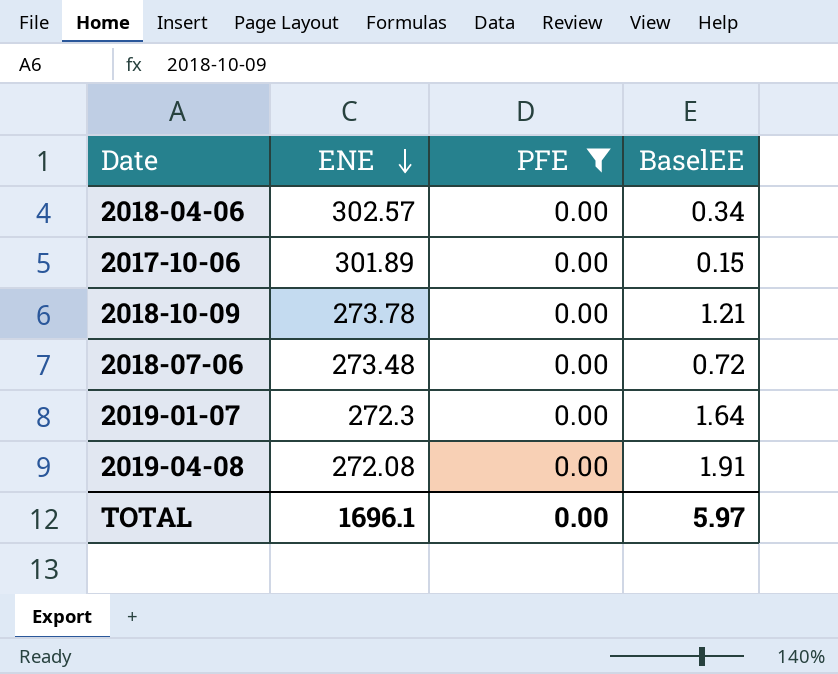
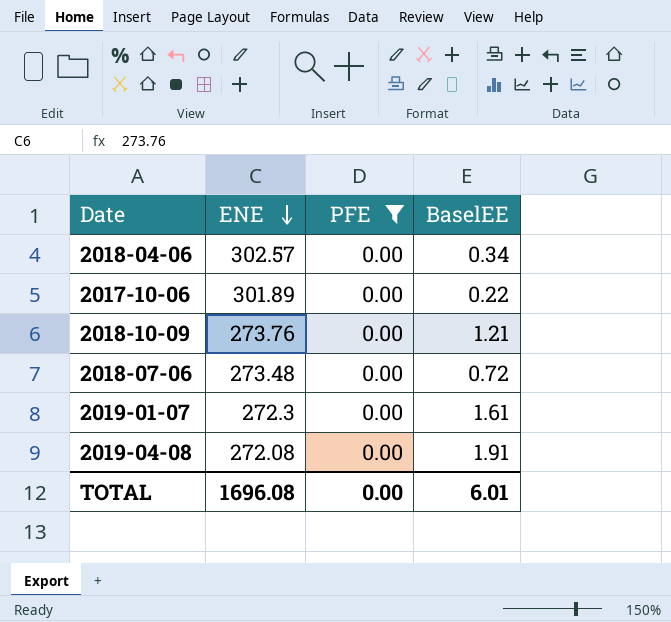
2017-10-06 | BaselEE: 0.15 -> 0.22
2018-10-09 | ENE: 273.78 -> 273.76
2019-01-07 | BaselEE: 1.64 -> 1.61
TOTAL | ENE: 1696.1 -> 1696.08
TOTAL | BaselEE: 5.97 -> 6.01

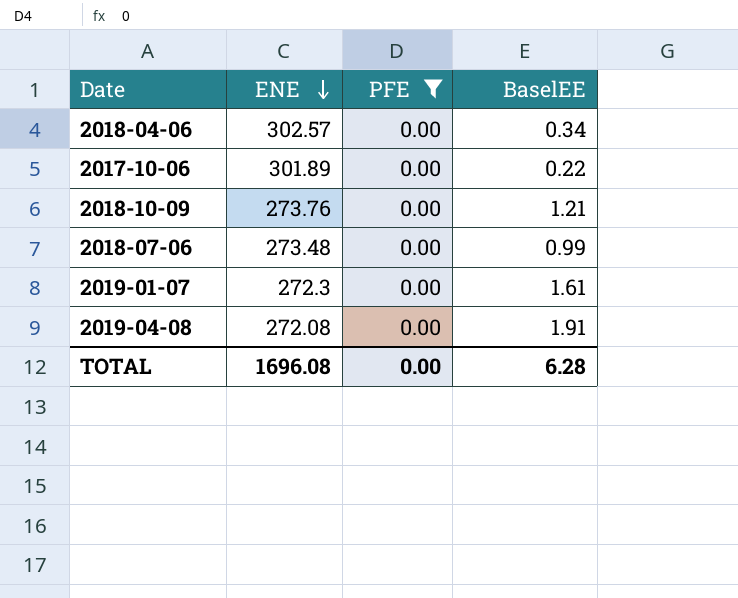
2018-07-06 | BaselEE: 0.72 -> 0.99
TOTAL | BaselEE: 6.01 -> 6.28

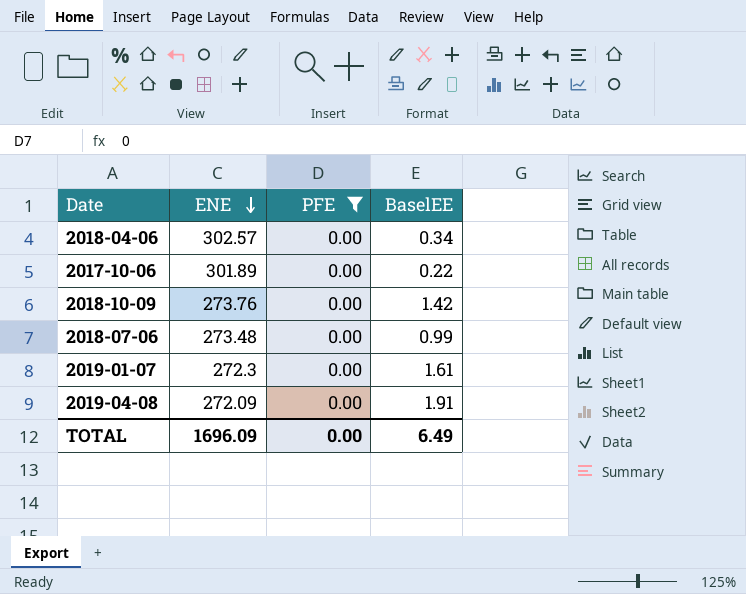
2018-10-09 | BaselEE: 1.21 -> 1.42
2019-04-08 | ENE: 272.08 -> 272.09
TOTAL | ENE: 1696.08 -> 1696.09
TOTAL | BaselEE: 6.28 -> 6.49

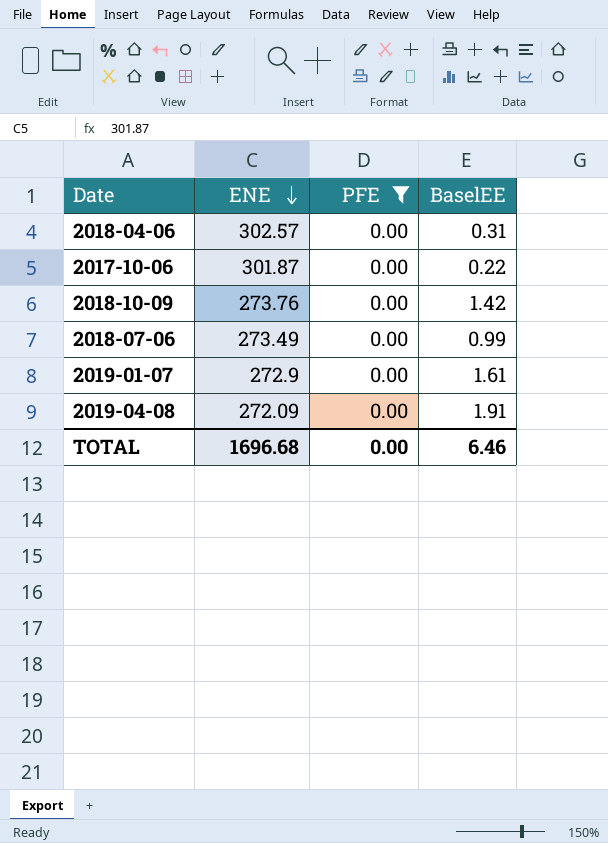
2018-04-06 | BaselEE: 0.34 -> 0.31
2017-10-06 | ENE: 301.89 -> 301.87
2018-07-06 | ENE: 273.48 -> 273.49
2019-01-07 | ENE: 272.3 -> 272.9
TOTAL | ENE: 1696.09 -> 1696.68
TOTAL | BaselEE: 6.49 -> 6.46

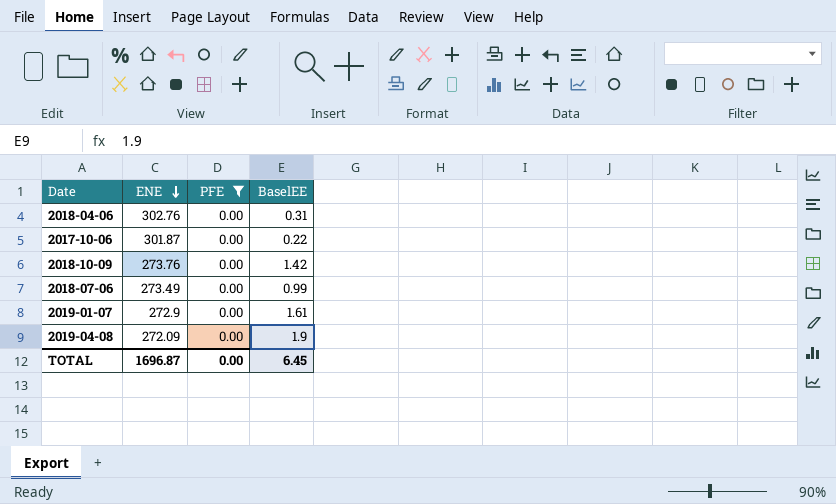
2018-04-06 | ENE: 302.57 -> 302.76
2019-04-08 | BaselEE: 1.91 -> 1.9
TOTAL | ENE: 1696.68 -> 1696.87
TOTAL | BaselEE: 6.46 -> 6.45

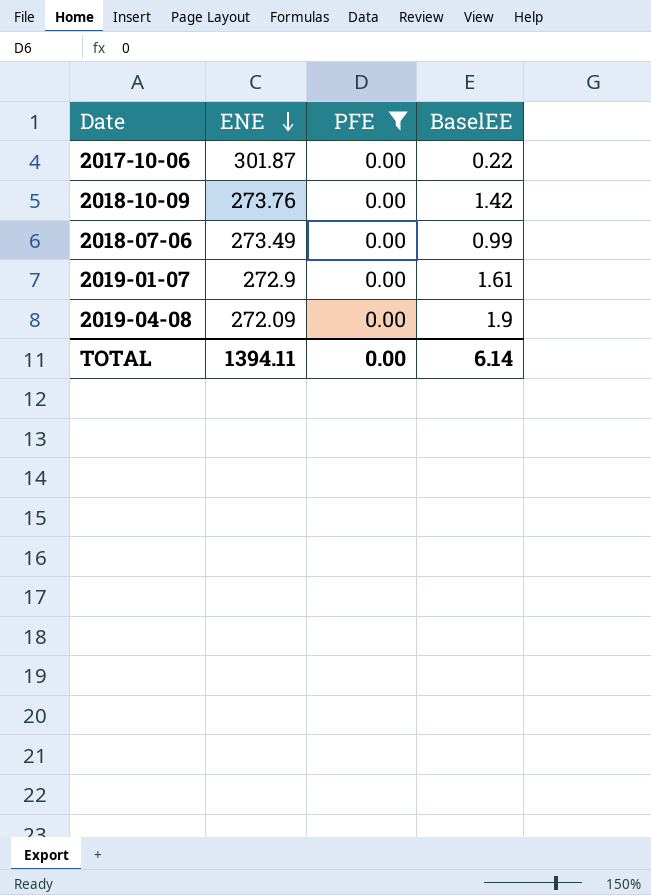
row 2018-04-06: 302.76 | 0.00 | 0.31 -> none
TOTAL | ENE: 1696.87 -> 1394.11
TOTAL | BaselEE: 6.45 -> 6.14

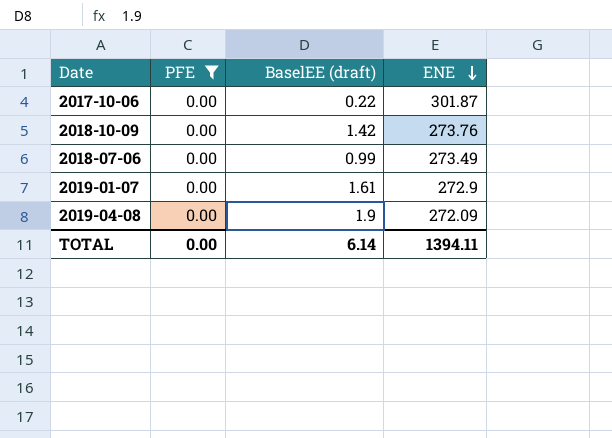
column name: BaselEE -> BaselEE (draft)
column ENE | position: 2 -> 4

